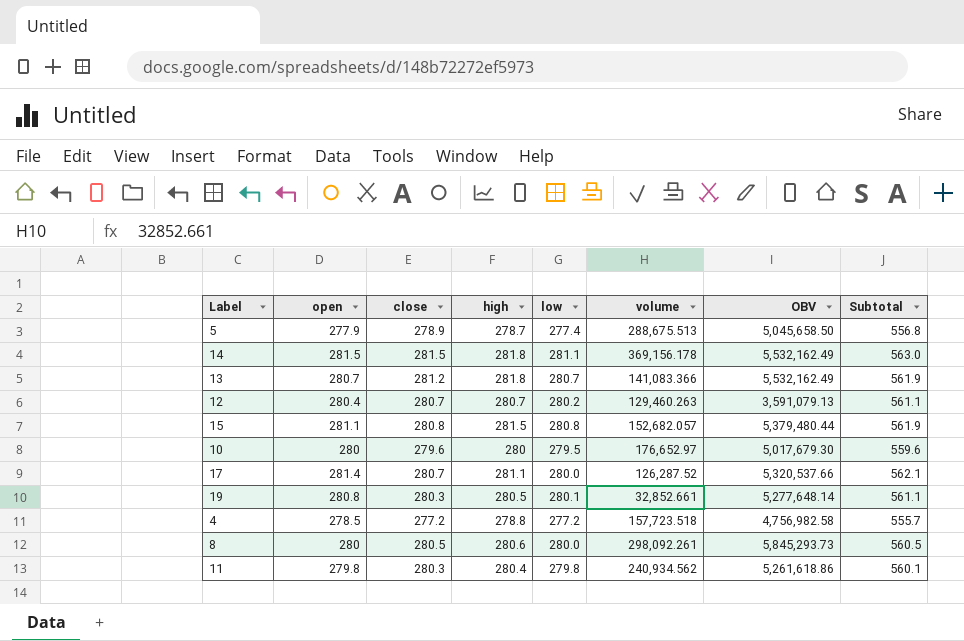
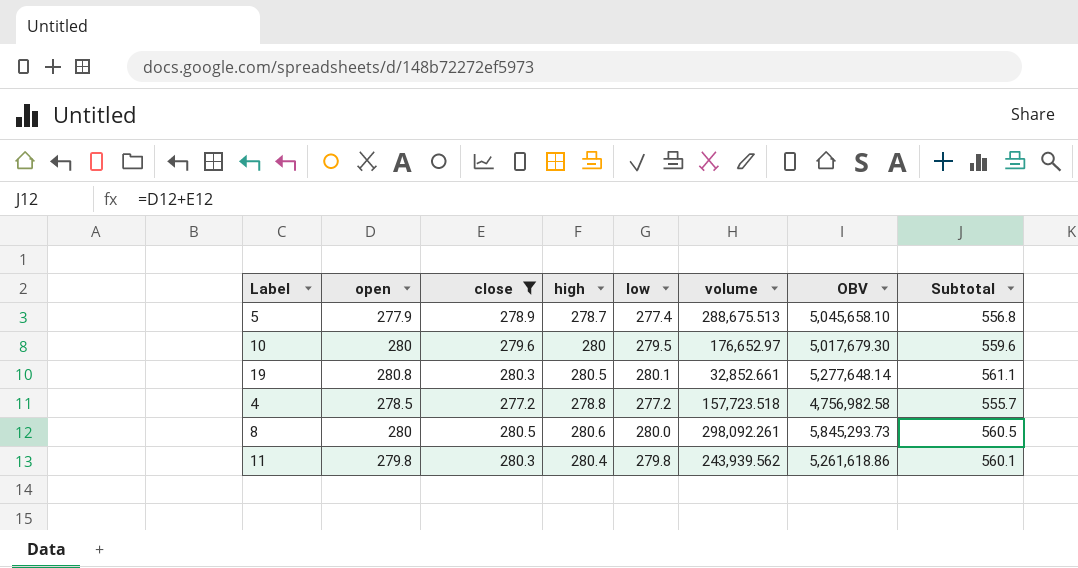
filter: none -> close <= 280.5
5 | OBV: 5,045,658.50 -> 5,045,658.10
11 | volume: 240,934.562 -> 243,939.562

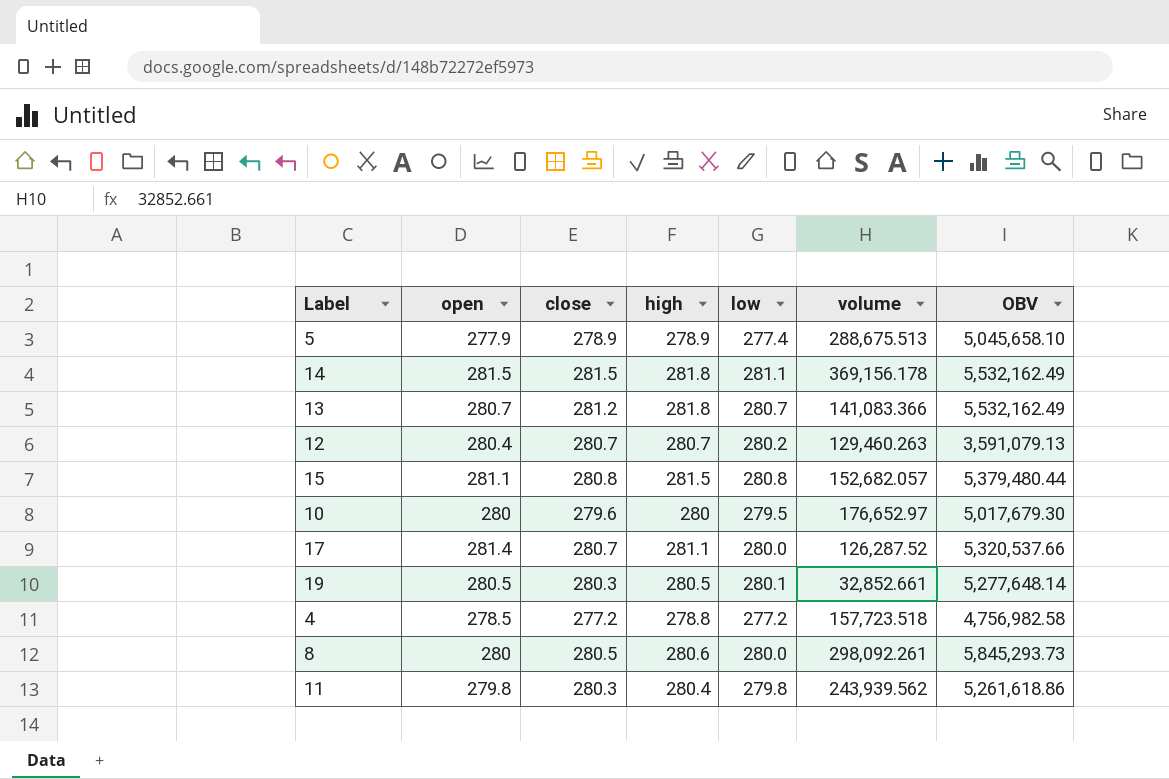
filter: close <= 280.5 -> none
column Subtotal | formula: [open] + [close] -> none
5 | high: 278.7 -> 278.9
19 | open: 280.8 -> 280.5

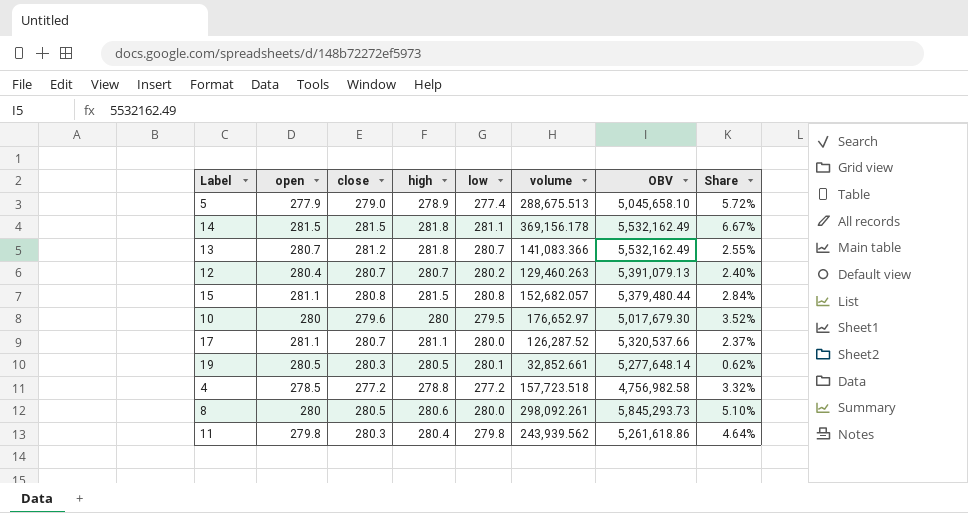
column Share | formula: none -> [volume] / [OBV]
5 | close: 278.9 -> 279.0
12 | OBV: 3,591,079.13 -> 5,391,079.13
17 | open: 281.4 -> 281.1

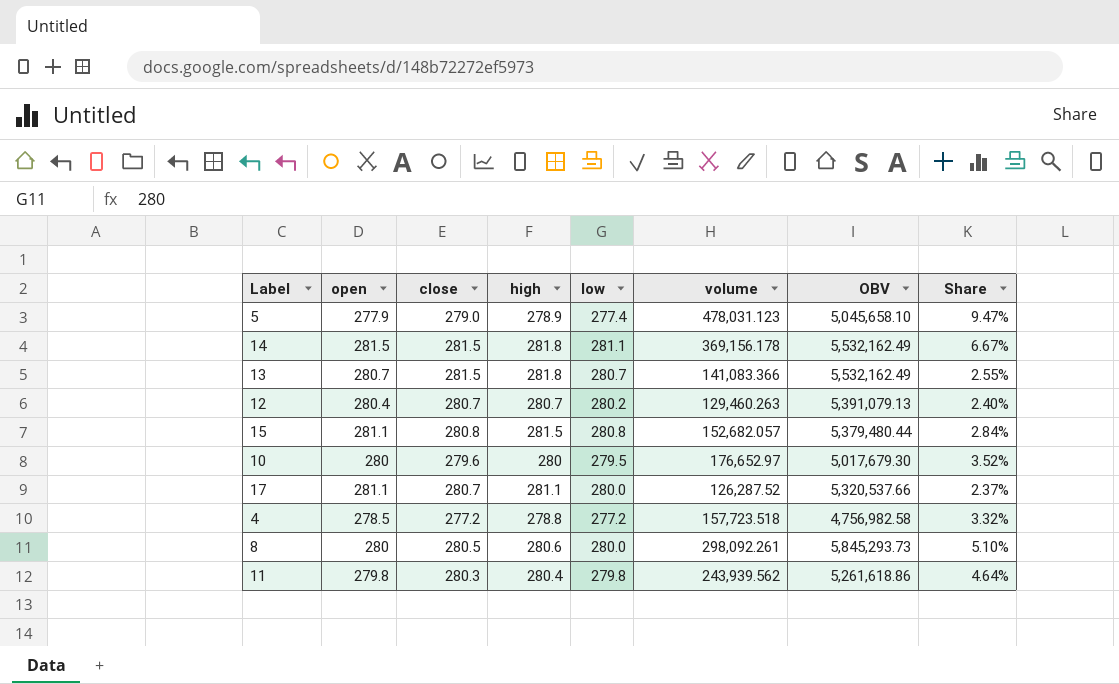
row 19: 280.5 | 280.3 | 280.5 | 280.1 | 32,852.661 | 5,277,648.14 | 0.62% -> none
5 | volume: 288,675.513 -> 478,031.123
5 | Share: 5.72% -> 9.47%
13 | close: 281.2 -> 281.5

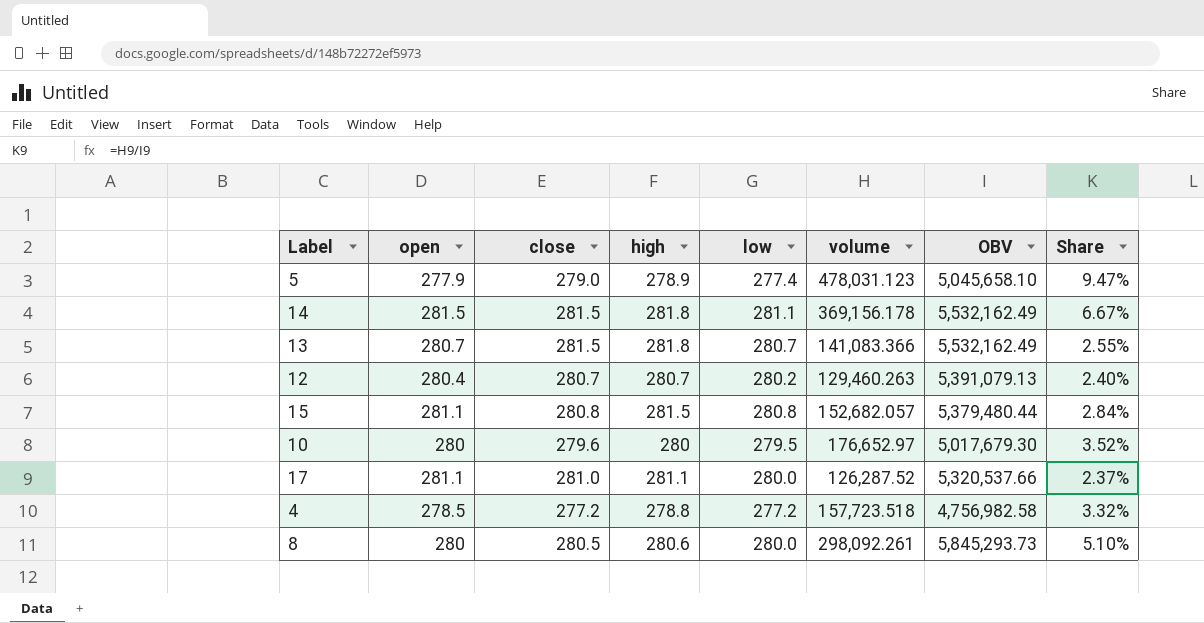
row 11: 279.8 | 280.3 | 280.4 | 279.8 | 243,939.562 | 5,261,618.86 | 4.64% -> none
17 | close: 280.7 -> 281.0

